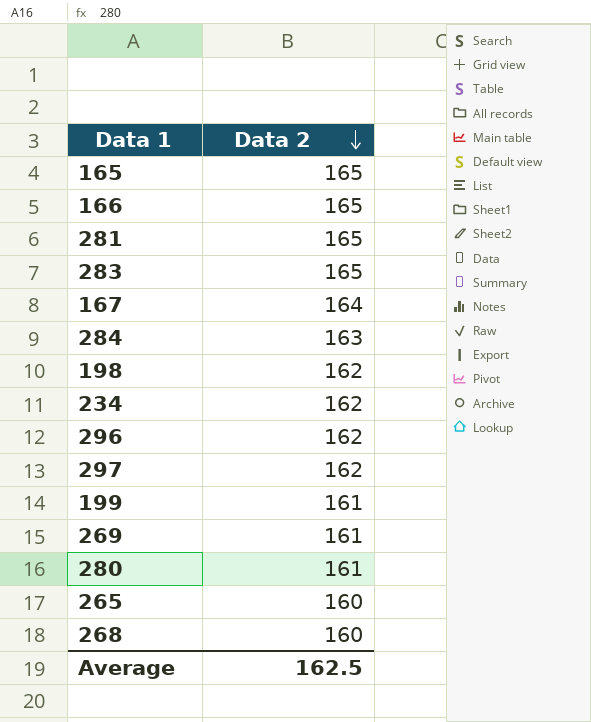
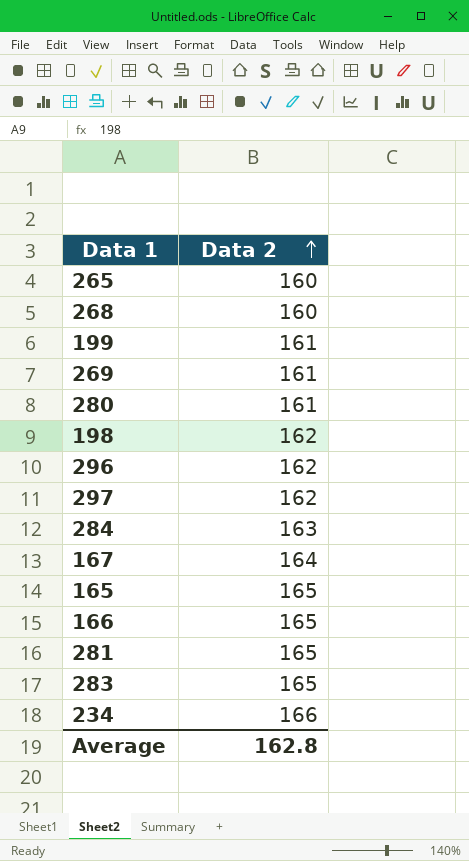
row order: Data 2 descending -> Data 2 ascending
234 | Data 2: 162 -> 166
Average | Data 2: 162.5 -> 162.8

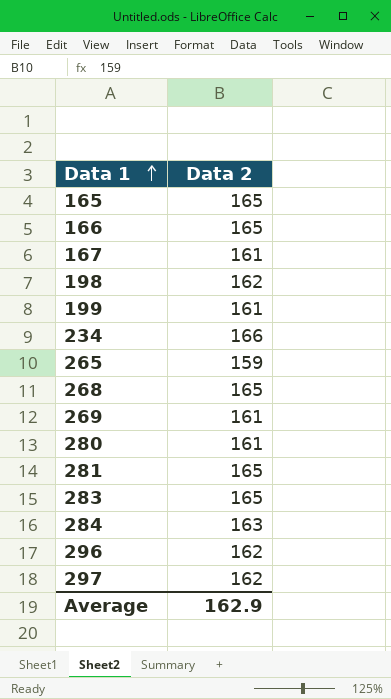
row order: Data 2 ascending -> Data 1 ascending
167 | Data 2: 164 -> 161
265 | Data 2: 160 -> 159
268 | Data 2: 160 -> 165
Average | Data 2: 162.8 -> 162.9

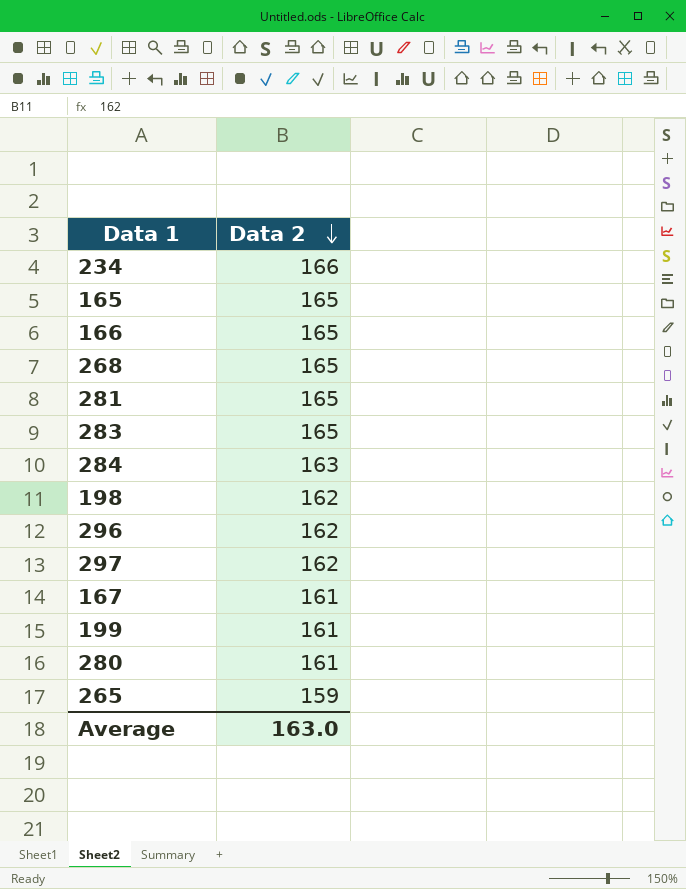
row order: Data 1 ascending -> Data 2 descending
row 269: 161 -> none
Average | Data 2: 162.9 -> 163.0

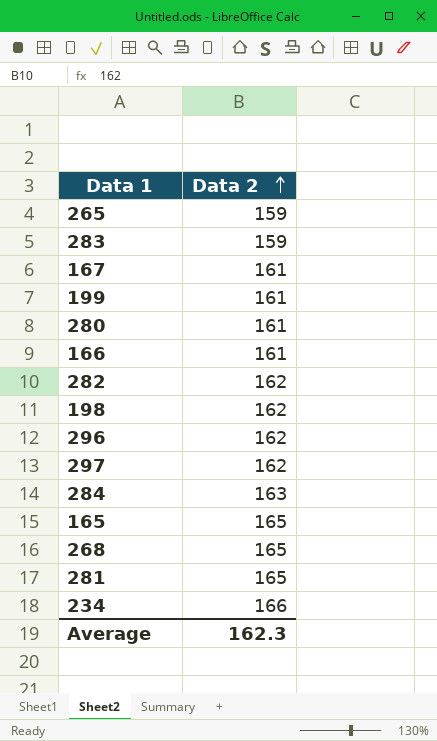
row order: Data 2 descending -> Data 2 ascending
283 | Data 2: 165 -> 159
166 | Data 2: 165 -> 161
row 282: none -> 162
Average | Data 2: 163.0 -> 162.3

